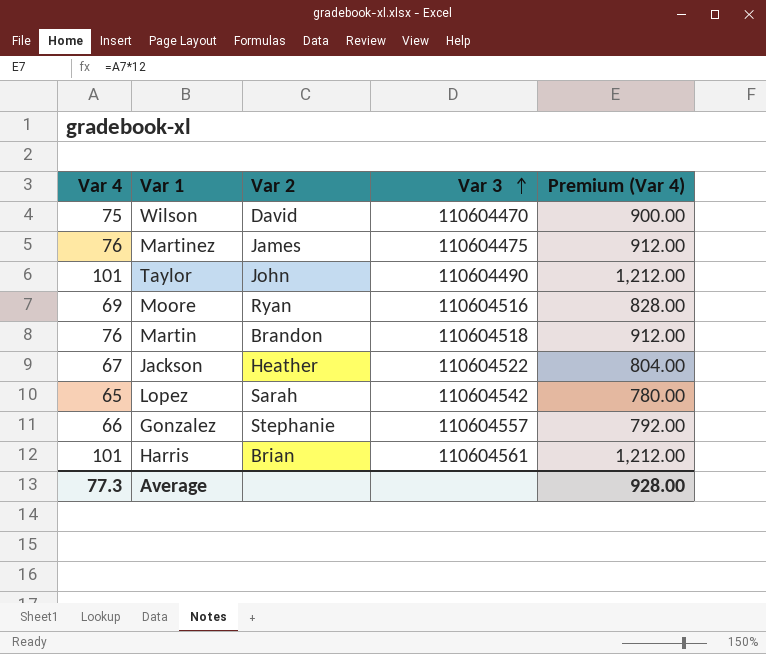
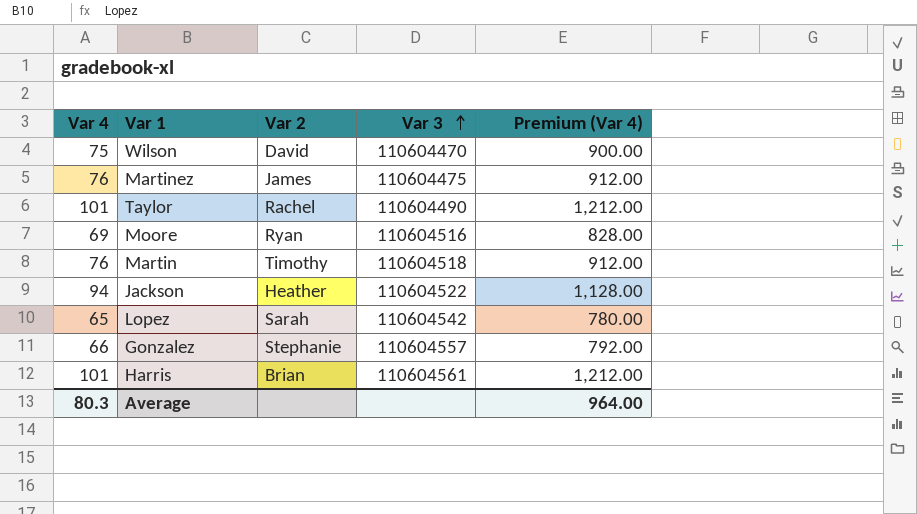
Taylor | Var 2: John -> Rachel
Martin | Var 2: Brandon -> Timothy
Jackson | Var 4: 67 -> 94
Jackson | Premium (Var 4): 804.00 -> 1,128.00
Average | Var 4: 77.3 -> 80.3
Average | Premium (Var 4): 928.00 -> 964.00

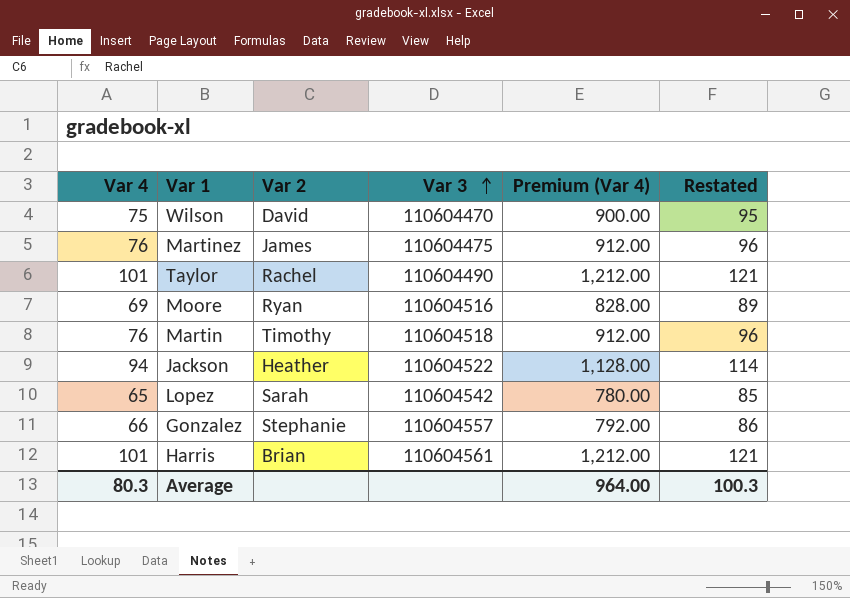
column Restated | formula: none -> [Var 4] + 20

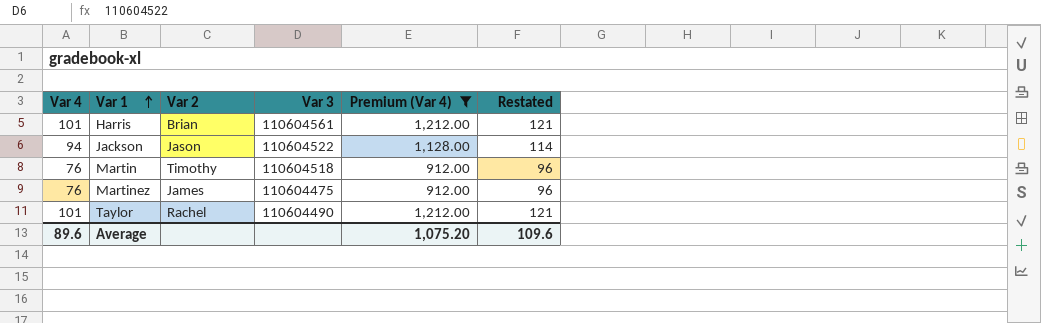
filter: none -> Premium (Var 4) >= 912.00
row order: Var 3 ascending -> Var 1 ascending
Jackson | Var 2: Heather -> Jason
Average | Var 4: 80.3 -> 89.6
Average | Premium (Var 4): 964.00 -> 1,075.20
Average | Restated: 100.3 -> 109.6

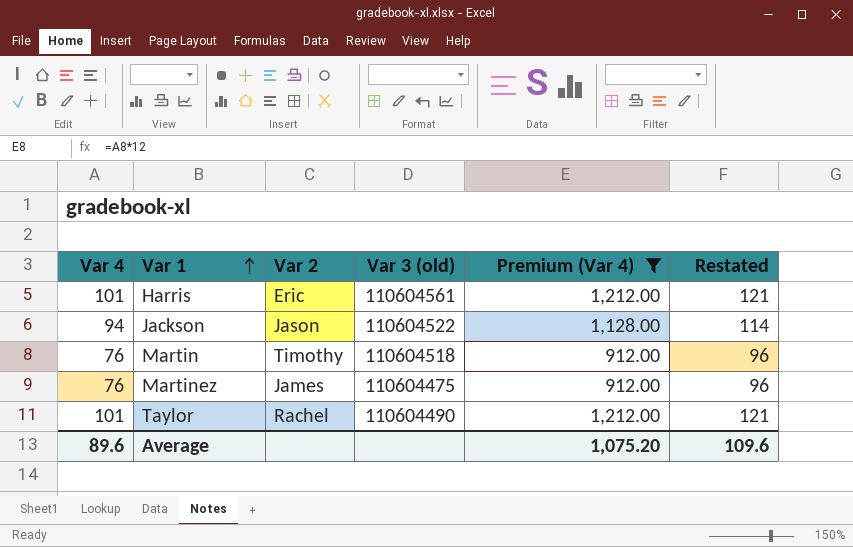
column name: Var 3 -> Var 3 (old)
Harris | Var 2: Brian -> Eric

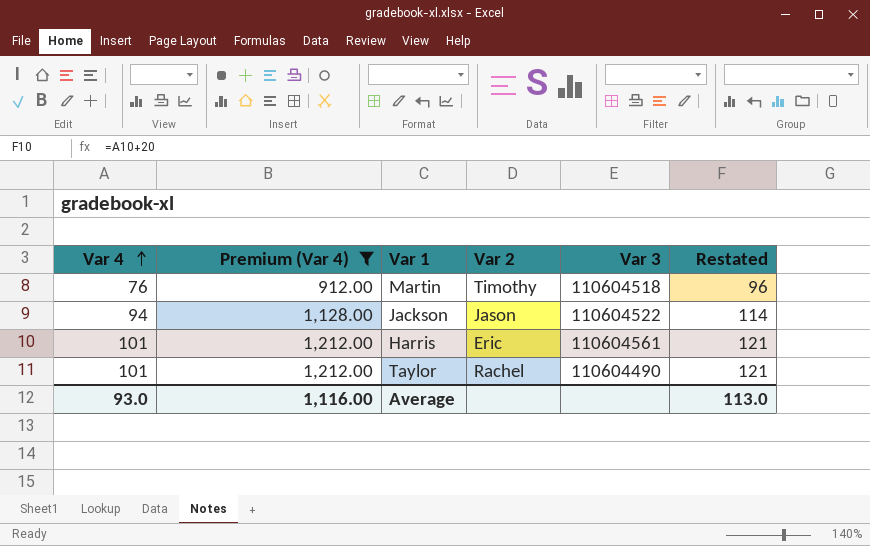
row order: Var 1 ascending -> Var 4 ascending
column Premium (Var 4) | position: 5 -> 2
column name: Var 3 (old) -> Var 3
row Martinez: 76 | James | 110604475 | 912.00 | 96 -> none
Average | Var 4: 89.6 -> 93.0
Average | Premium (Var 4): 1,075.20 -> 1,116.00
Average | Restated: 109.6 -> 113.0

